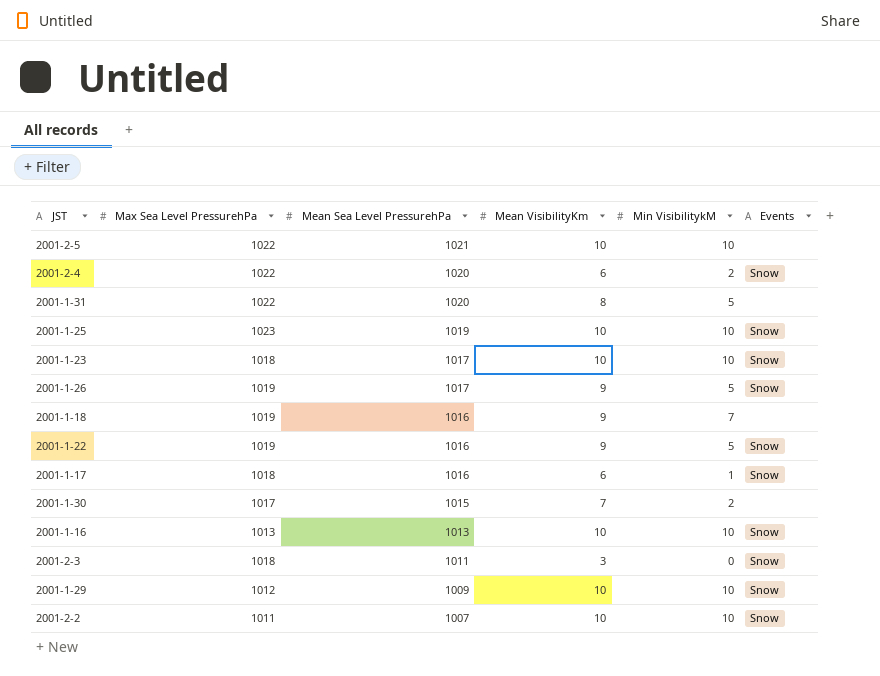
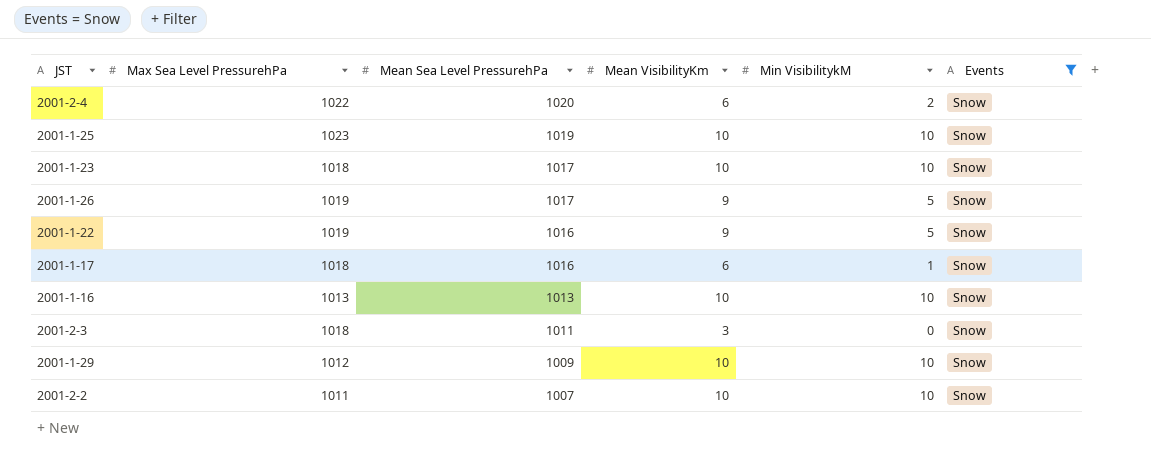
filter: none -> Events = Snow

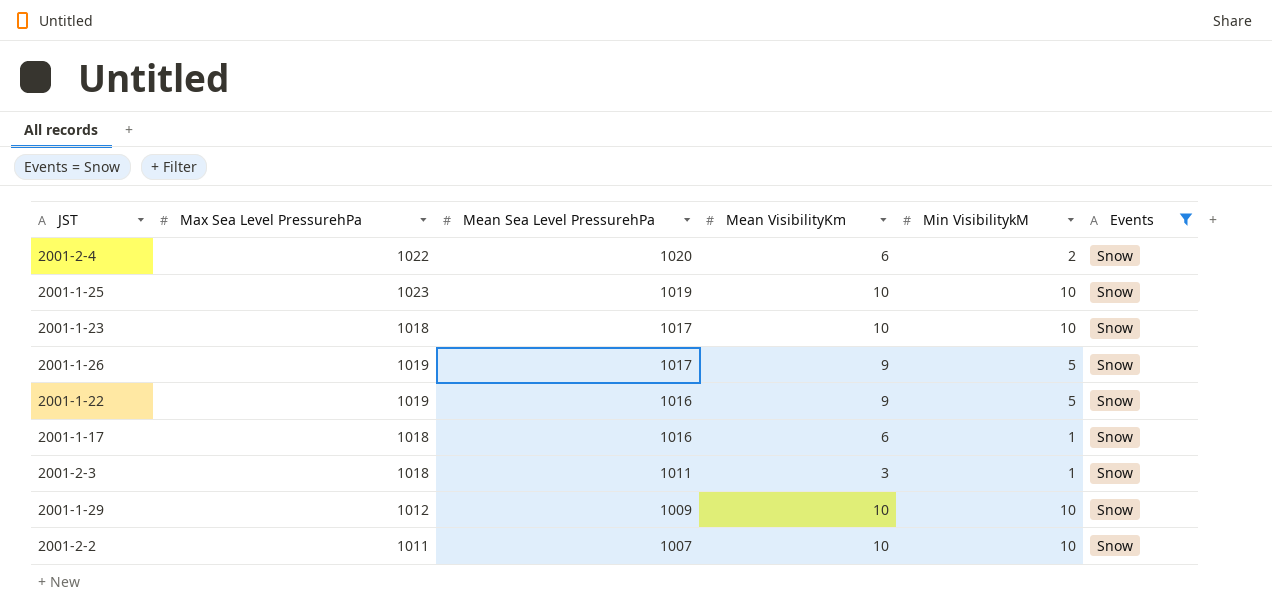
row 2001-1-16: 1013 | 1013 | 10 | 10 | Snow -> none
2001-2-3 | Min VisibilitykM: 0 -> 1

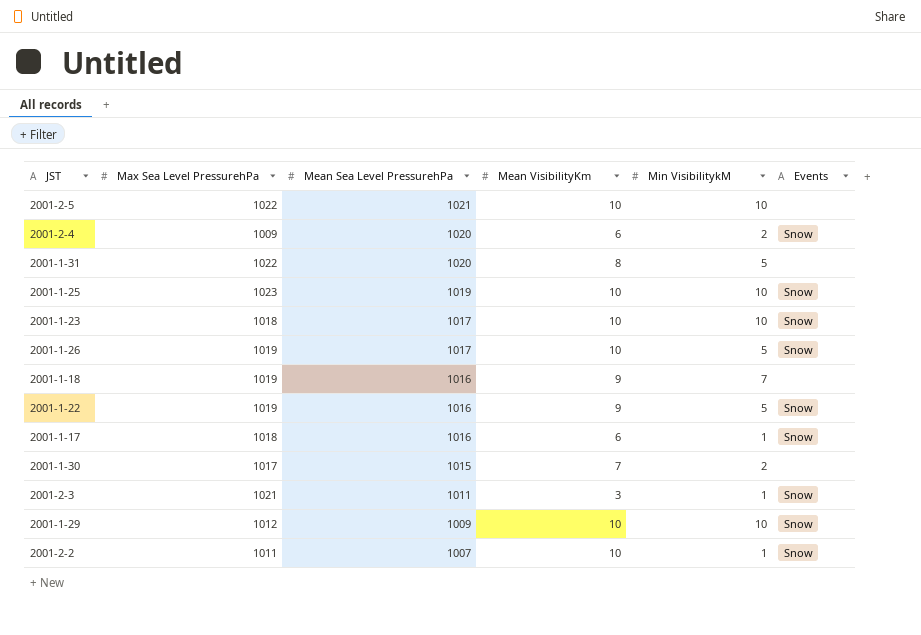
filter: Events = Snow -> none
2001-2-4 | Max Sea Level PressurehPa: 1022 -> 1009
2001-1-26 | Mean VisibilityKm: 9 -> 10
2001-2-3 | Max Sea Level PressurehPa: 1018 -> 1021
2001-2-2 | Min VisibilitykM: 10 -> 1

